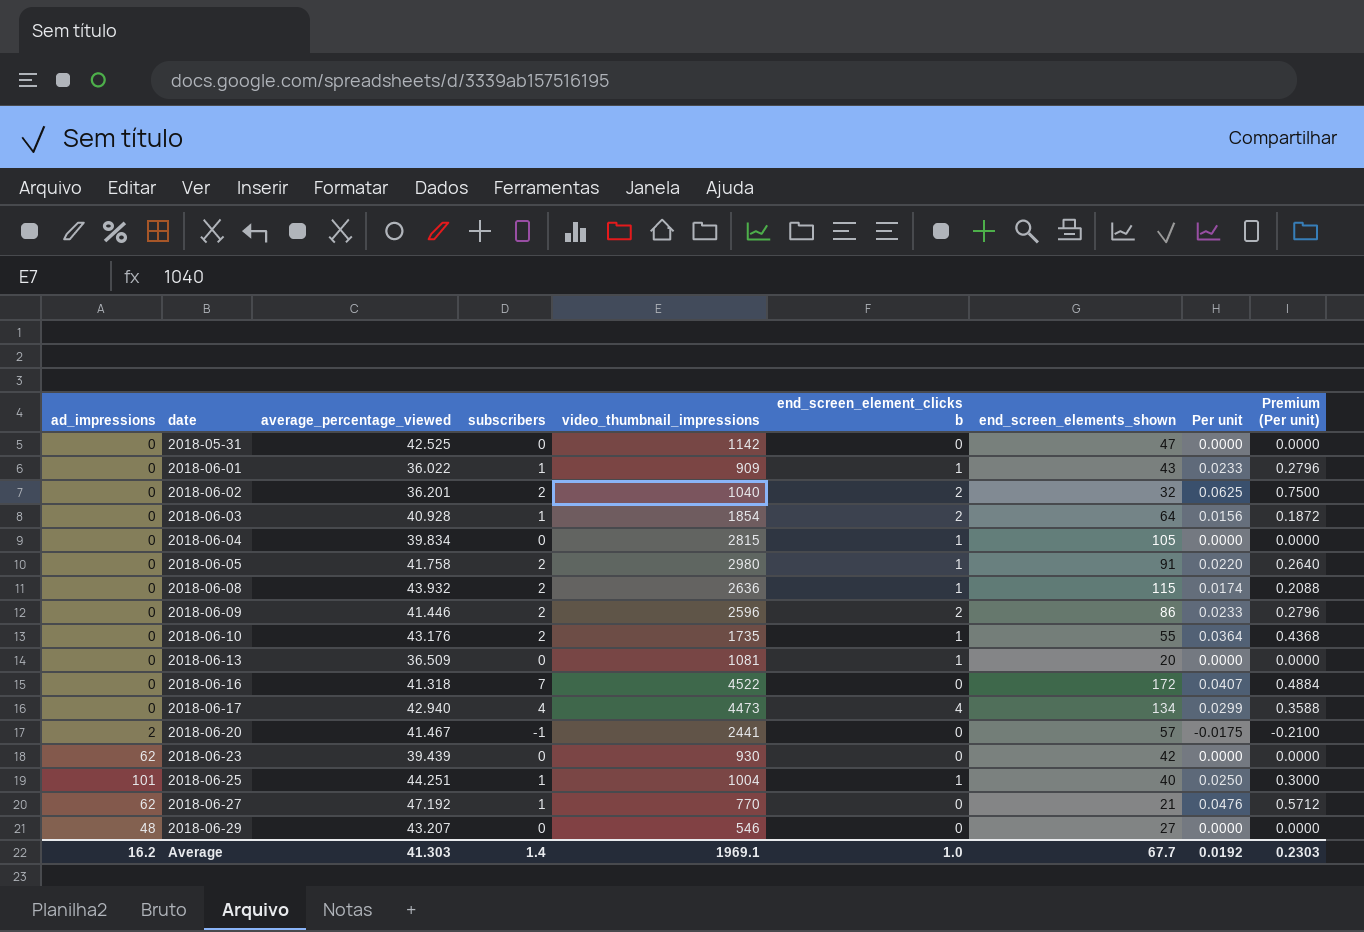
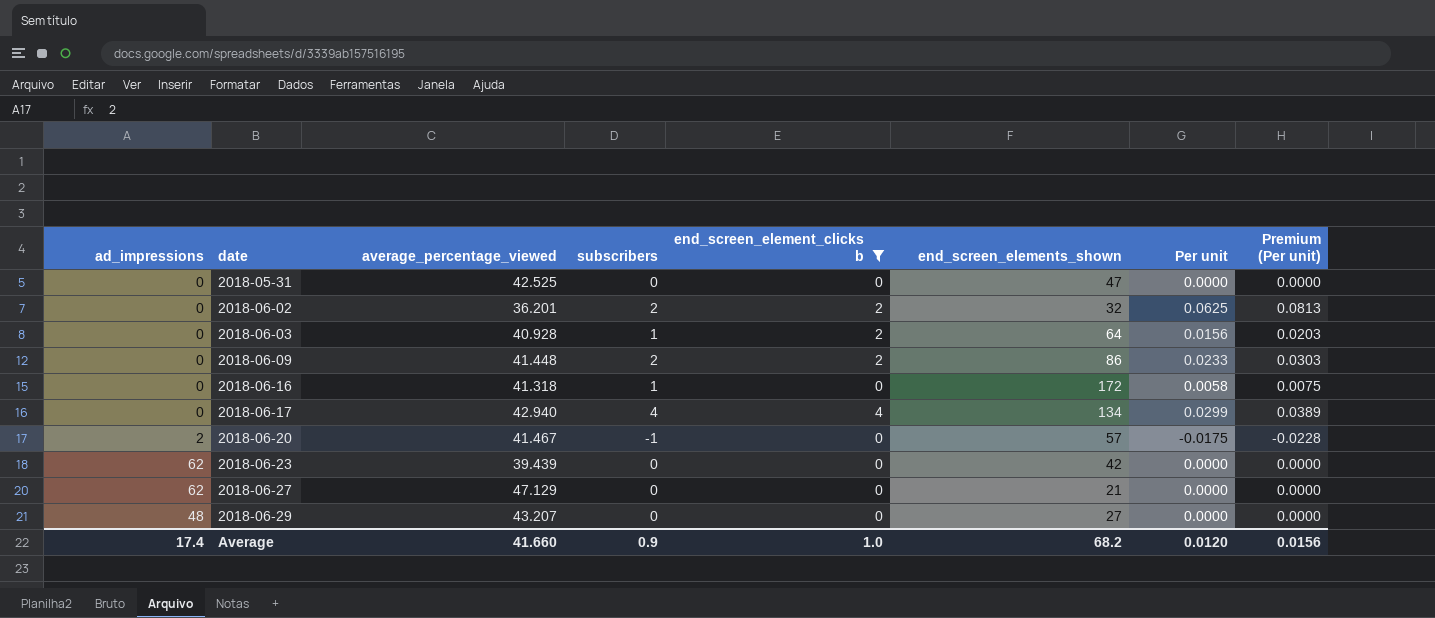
filter: none -> end_screen_element_clicks b != 1
column video_thumbnail_impressions | position: 5 -> none
column Premium (Per unit) | formula: [Per unit] * 12 -> [Per unit] * 1.3
2018-06-09 | average_percentage_viewed: 41.446 -> 41.448
2018-06-16 | subscribers: 7 -> 1
2018-06-16 | Per unit: 0.0407 -> 0.0058
2018-06-27 | average_percentage_viewed: 47.192 -> 47.129
2018-06-27 | subscribers: 1 -> 0
2018-06-27 | Per unit: 0.0476 -> 0.0000
Average | ad_impressions: 16.2 -> 17.4
Average | average_percentage_viewed: 41.303 -> 41.660
Average | subscribers: 1.4 -> 0.9
Average | end_screen_elements_shown: 67.7 -> 68.2
Average | Per unit: 0.0192 -> 0.0120
Average | Premium (Per unit): 0.2303 -> 0.0156

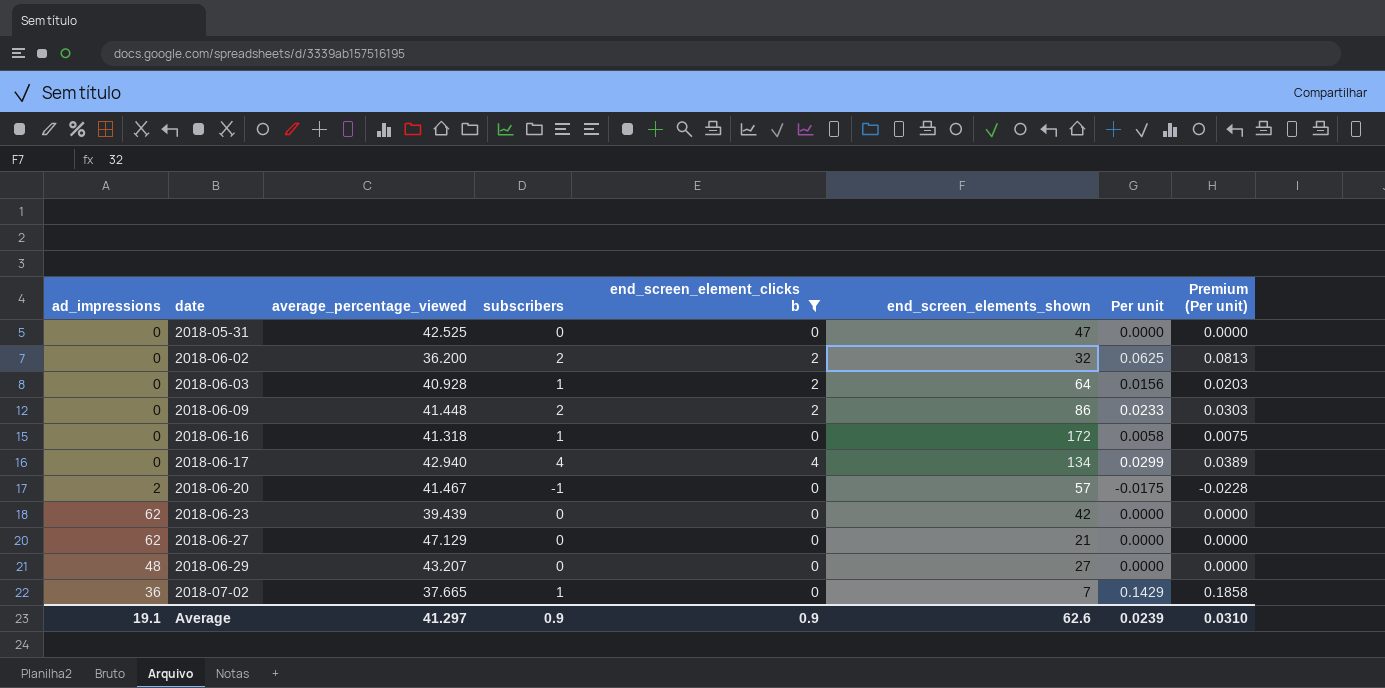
2018-06-02 | average_percentage_viewed: 36.201 -> 36.200
row 2018-07-02: none -> 36 | 37.665 | 1 | 0 | 7 | 0.1429 | 0.1858
Average | ad_impressions: 17.4 -> 19.1
Average | average_percentage_viewed: 41.660 -> 41.297
Average | end_screen_element_clicks b: 1.0 -> 0.9
Average | end_screen_elements_shown: 68.2 -> 62.6
Average | Per unit: 0.0120 -> 0.0239
Average | Premium (Per unit): 0.0156 -> 0.0310

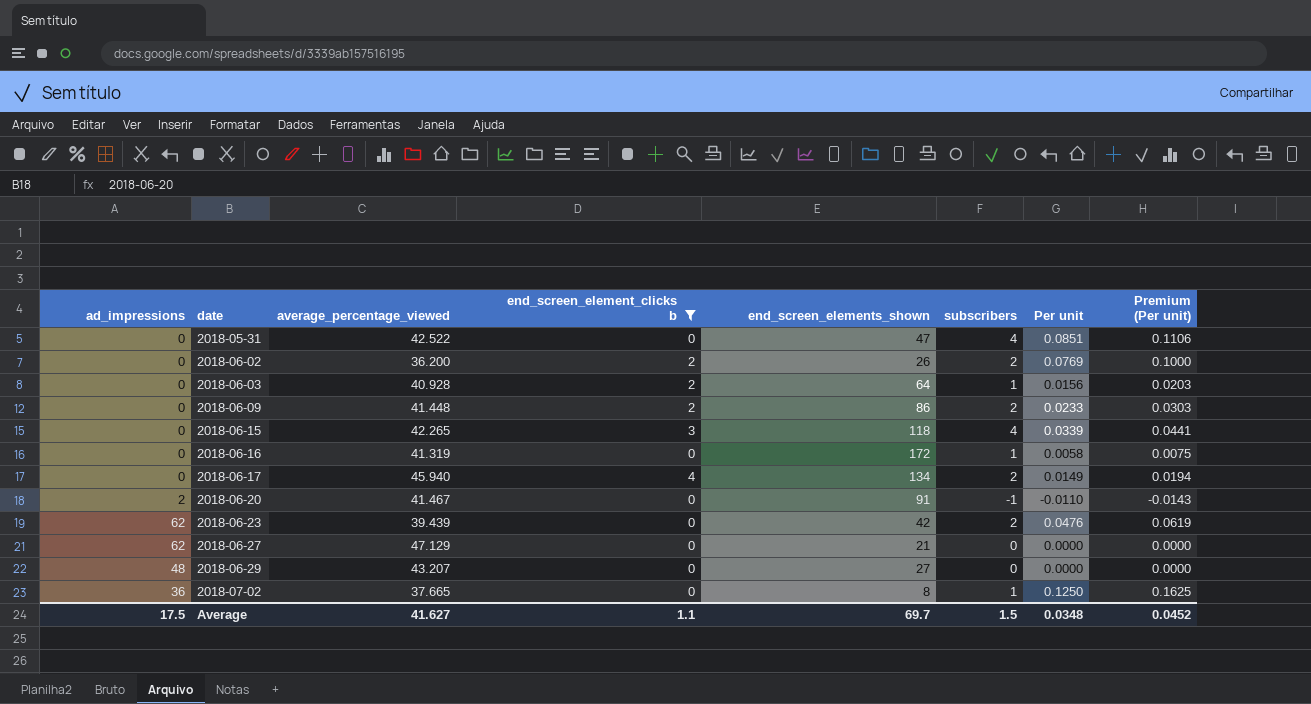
column subscribers | position: 4 -> 6
2018-05-31 | average_percentage_viewed: 42.525 -> 42.522
2018-05-31 | subscribers: 0 -> 4
2018-05-31 | Per unit: 0.0000 -> 0.0851
2018-05-31 | Premium (Per unit): 0.0000 -> 0.1106
2018-06-02 | end_screen_elements_shown: 32 -> 26
2018-06-02 | Per unit: 0.0625 -> 0.0769
2018-06-02 | Premium (Per unit): 0.0813 -> 0.1000
row 2018-06-15: none -> 0 | 42.265 | 3 | 118 | 4 | 0.0339 | 0.0441
2018-06-16 | average_percentage_viewed: 41.318 -> 41.319
2018-06-17 | average_percentage_viewed: 42.940 -> 45.940
2018-06-17 | subscribers: 4 -> 2
2018-06-17 | Per unit: 0.0299 -> 0.0149
2018-06-17 | Premium (Per unit): 0.0389 -> 0.0194
2018-06-20 | end_screen_elements_shown: 57 -> 91
2018-06-20 | Per unit: -0.0175 -> -0.0110
2018-06-20 | Premium (Per unit): -0.0228 -> -0.0143
2018-06-23 | subscribers: 0 -> 2
2018-06-23 | Per unit: 0.0000 -> 0.0476
2018-06-23 | Premium (Per unit): 0.0000 -> 0.0619
2018-07-02 | end_screen_elements_shown: 7 -> 8
2018-07-02 | Per unit: 0.1429 -> 0.1250
2018-07-02 | Premium (Per unit): 0.1858 -> 0.1625
Average | ad_impressions: 19.1 -> 17.5
Average | average_percentage_viewed: 41.297 -> 41.627
Average | end_screen_element_clicks b: 0.9 -> 1.1
Average | end_screen_elements_shown: 62.6 -> 69.7
Average | subscribers: 0.9 -> 1.5
Average | Per unit: 0.0239 -> 0.0348
Average | Premium (Per unit): 0.0310 -> 0.0452

